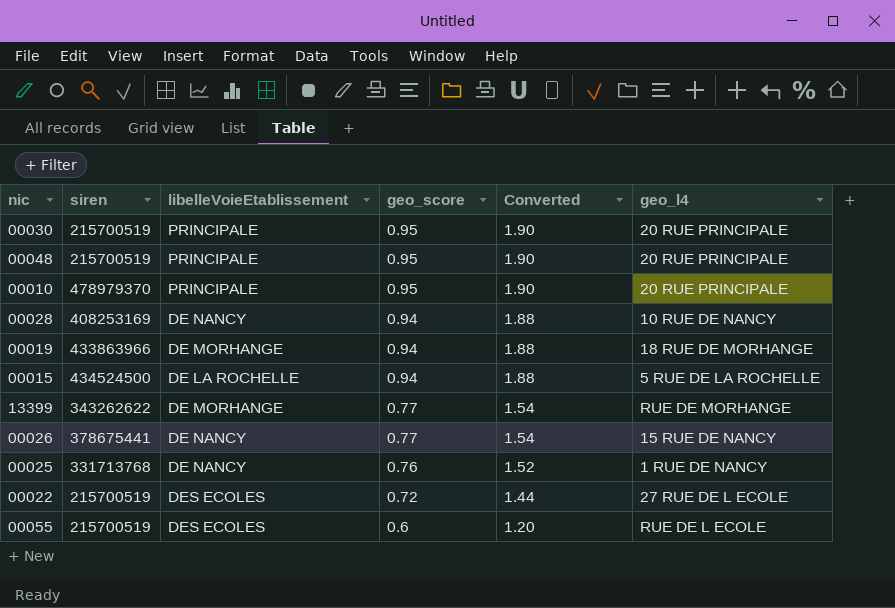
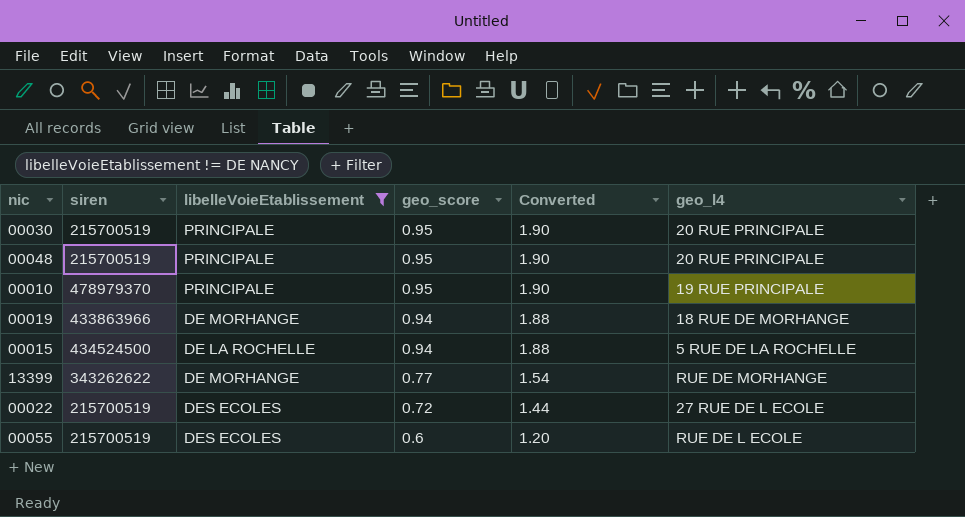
filter: none -> libelleVoieEtablissement != DE NANCY
00010 | geo_l4: 20 RUE PRINCIPALE -> 19 RUE PRINCIPALE

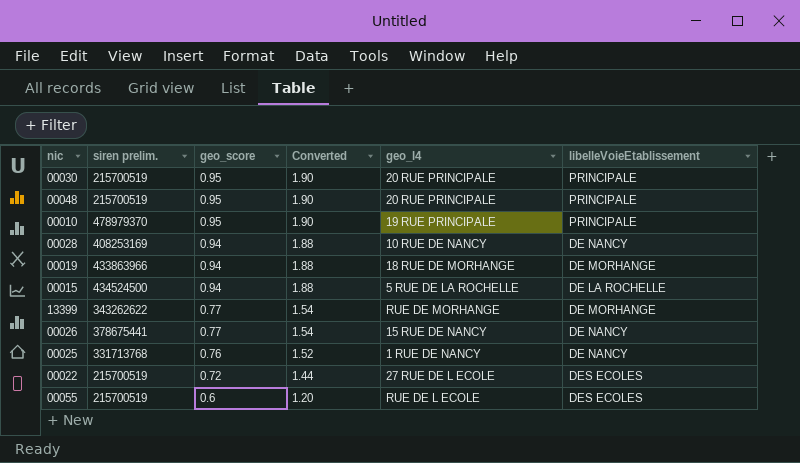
filter: libelleVoieEtablissement != DE NANCY -> none
column name: siren -> siren prelim.
column libelleVoieEtablissement | position: 3 -> 6

